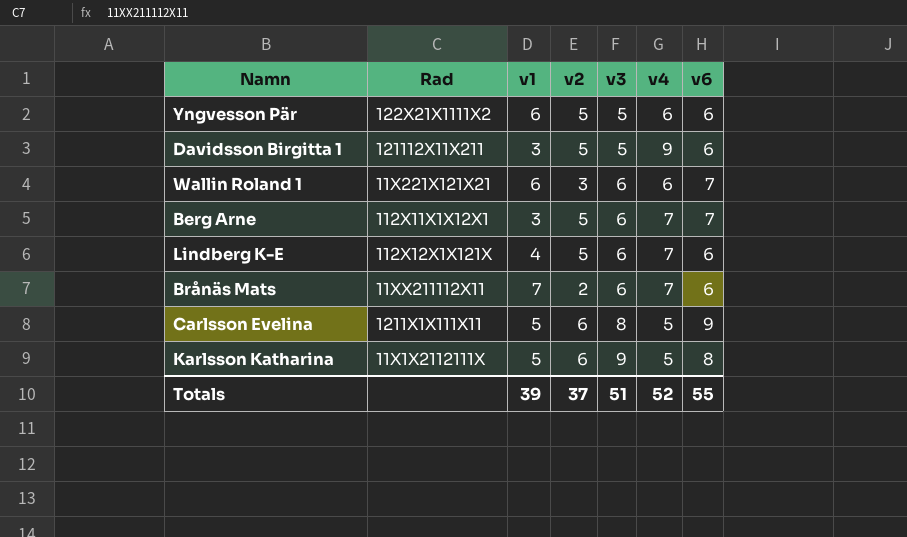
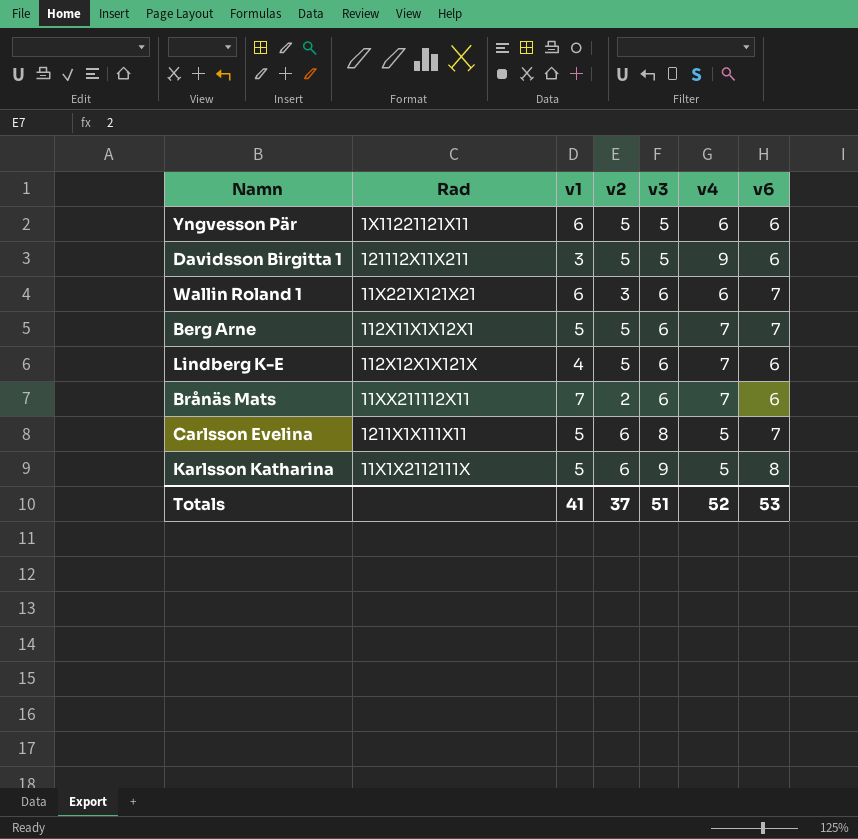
Yngvesson Pär | Rad: 122X21X1111X2 -> 1X11221121X11
Berg Arne | v1: 3 -> 5
Carlsson Evelina | v6: 9 -> 7
Totals | v1: 39 -> 41
Totals | v6: 55 -> 53

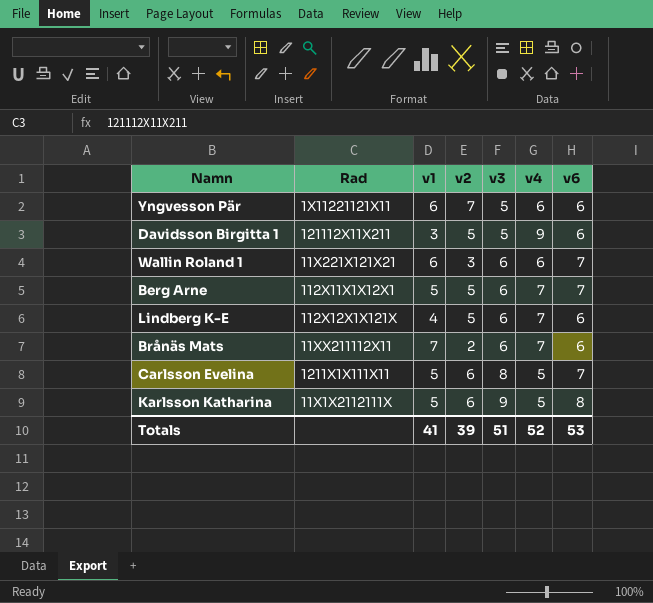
Yngvesson Pär | v2: 5 -> 7
Totals | v2: 37 -> 39

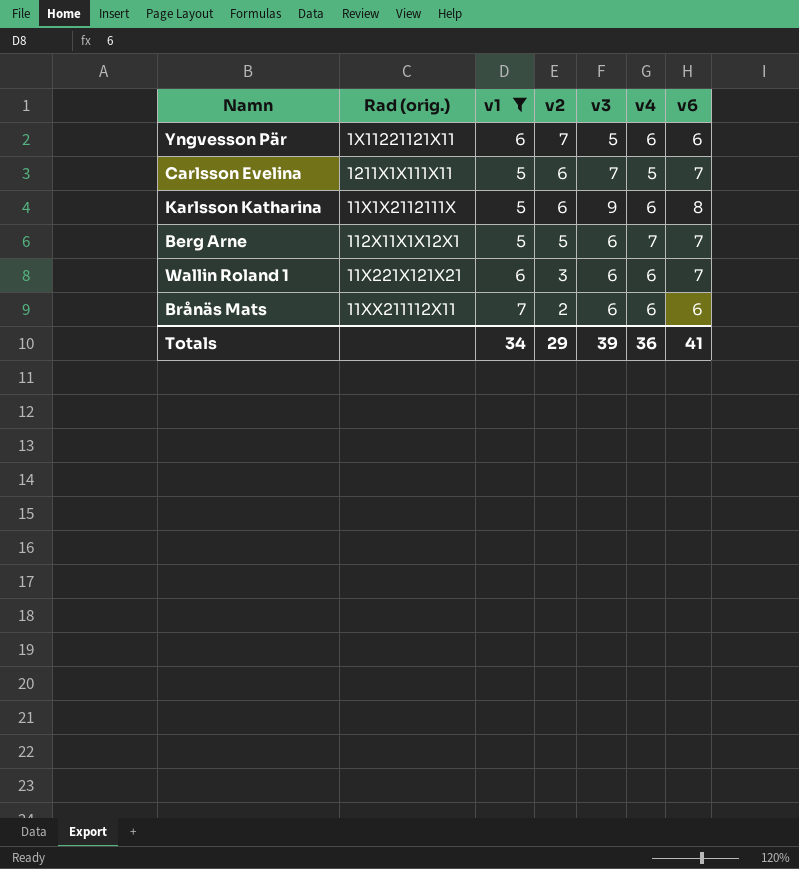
filter: none -> v1 >= 5
row order: v3 ascending -> v2 descending
column name: Rad -> Rad (orig.)
Carlsson Evelina | v3: 8 -> 7
Karlsson Katharina | v4: 5 -> 6
Brånäs Mats | v4: 7 -> 6
Totals | v1: 41 -> 34
Totals | v2: 39 -> 29
Totals | v3: 51 -> 39
Totals | v4: 52 -> 36
Totals | v6: 53 -> 41

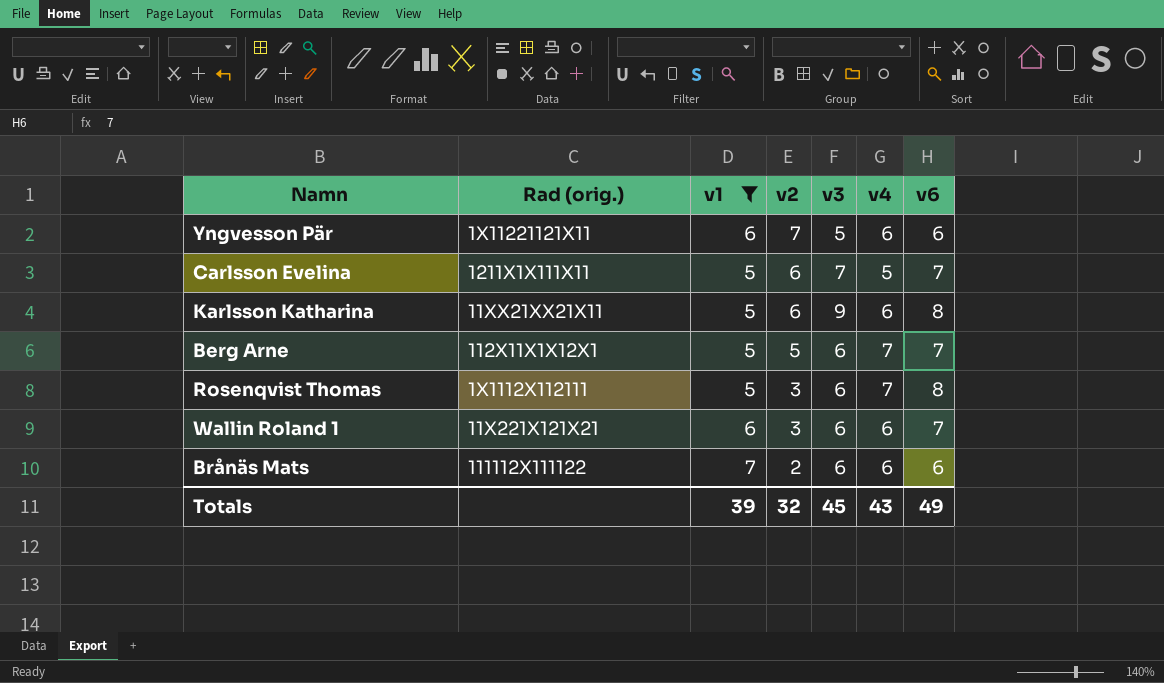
Karlsson Katharina | Rad (orig.): 11X1X2112111X -> 11XX21XX21X11
row Rosenqvist Thomas: none -> 1X1112X112111 | 5 | 3 | 6 | 7 | 8
Brånäs Mats | Rad (orig.): 11XX211112X11 -> 111112X111122
Totals | v1: 34 -> 39
Totals | v2: 29 -> 32
Totals | v3: 39 -> 45
Totals | v4: 36 -> 43
Totals | v6: 41 -> 49

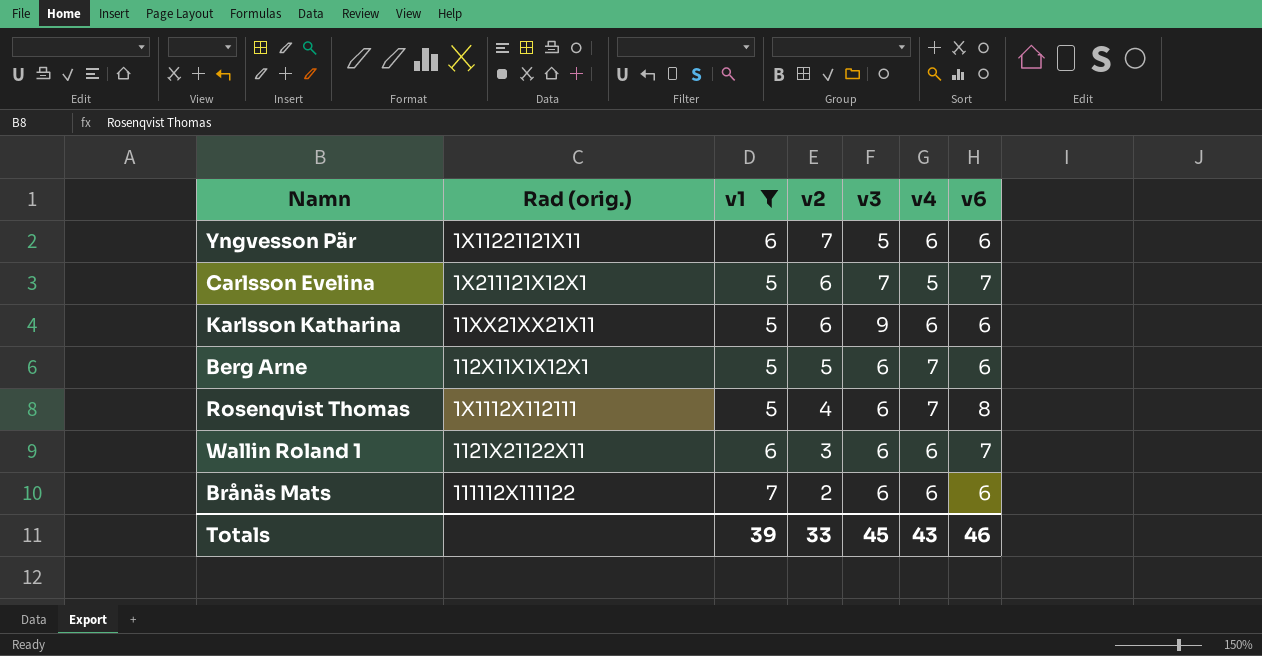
Carlsson Evelina | Rad (orig.): 1211X1X111X11 -> 1X211121X12X1
Karlsson Katharina | v6: 8 -> 6
Berg Arne | v6: 7 -> 6
Rosenqvist Thomas | v2: 3 -> 4
Wallin Roland 1 | Rad (orig.): 11X221X121X21 -> 1121X21122X11
Totals | v2: 32 -> 33
Totals | v6: 49 -> 46

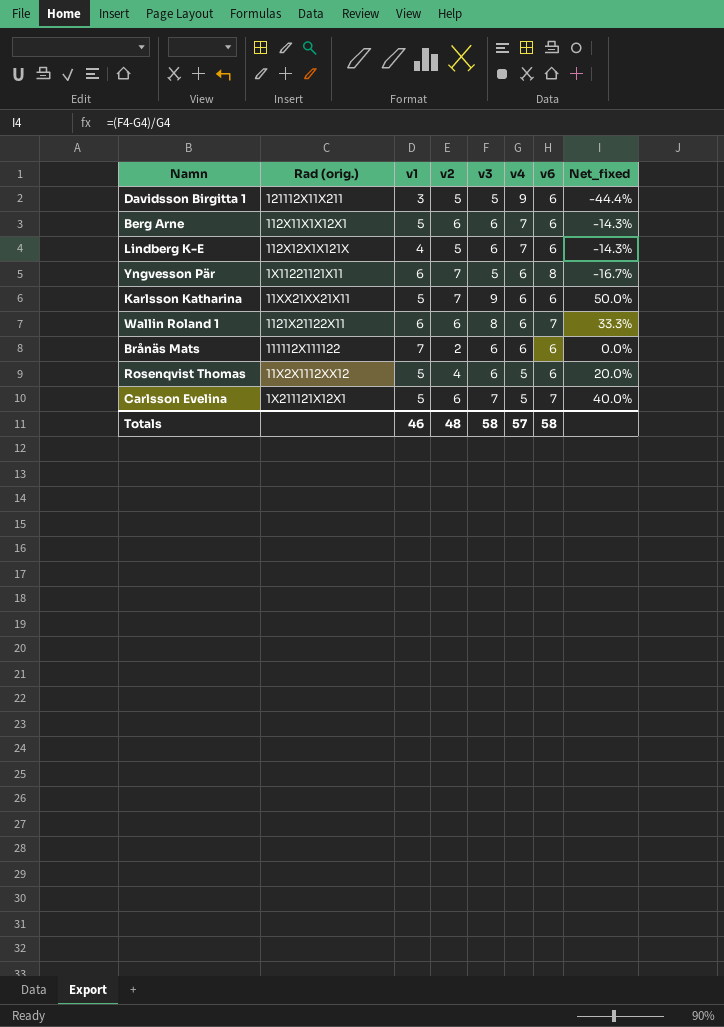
filter: v1 >= 5 -> none
row order: v2 descending -> v4 descending
column Net_fixed | formula: none -> ([v3] - [v4]) / [v4]
Berg Arne | v2: 5 -> 6
Yngvesson Pär | v6: 6 -> 8
Karlsson Katharina | v2: 6 -> 7
Wallin Roland 1 | v2: 3 -> 6
Wallin Roland 1 | v3: 6 -> 8
Rosenqvist Thomas | Rad (orig.): 1X1112X112111 -> 11X2X1112XX12
Rosenqvist Thomas | v4: 7 -> 5
Rosenqvist Thomas | v6: 8 -> 6
Totals | v1: 39 -> 46
Totals | v2: 33 -> 48
Totals | v3: 45 -> 58
Totals | v4: 43 -> 57
Totals | v6: 46 -> 58

